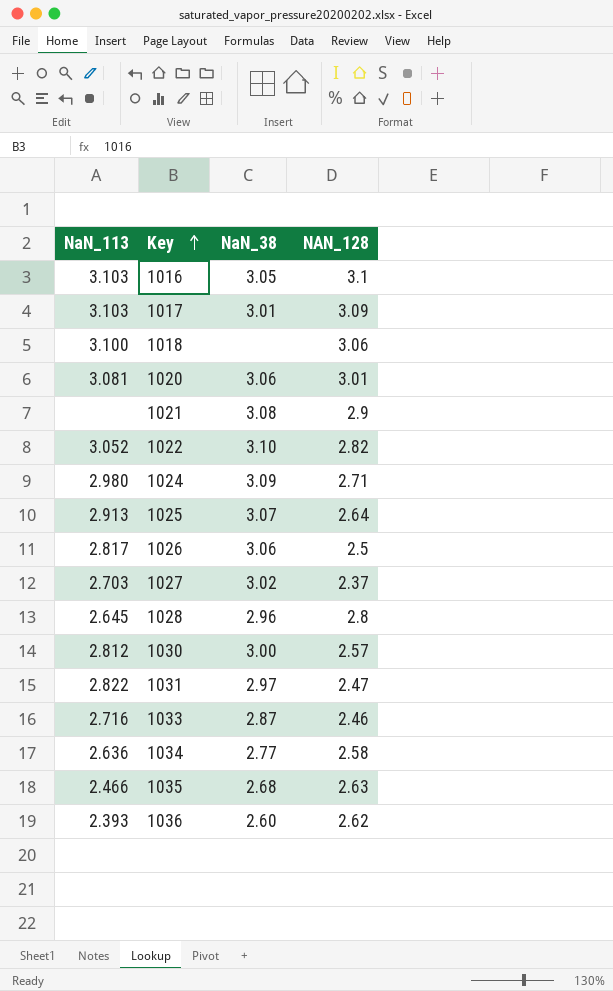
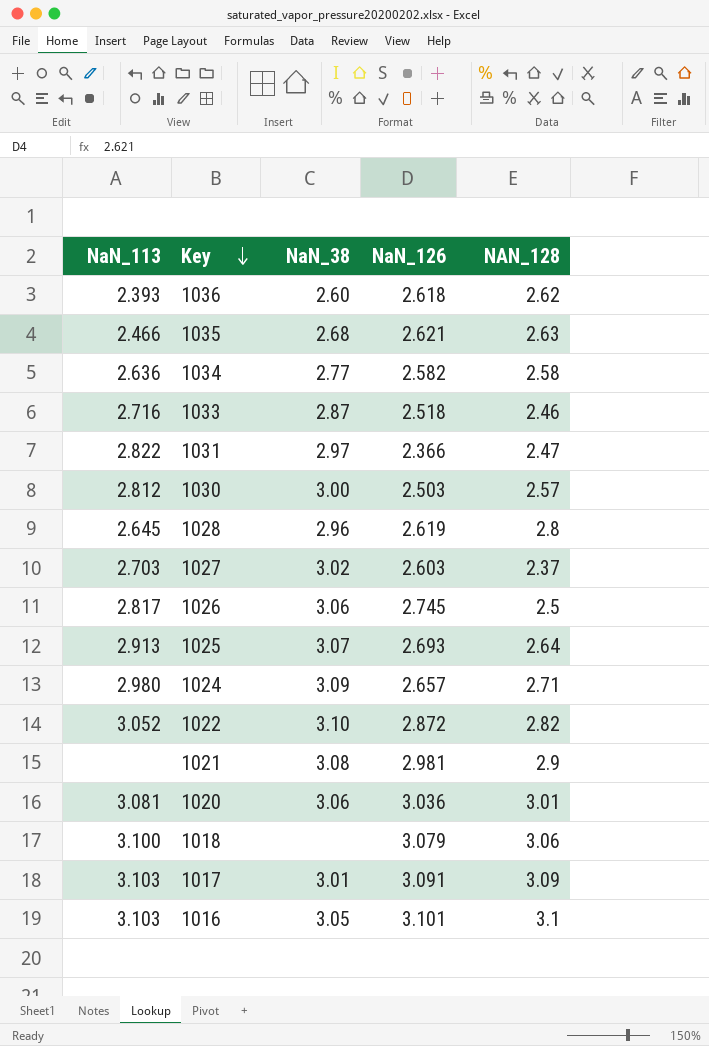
row order: Key ascending -> Key descending
column NaN_126 | position: none -> 4

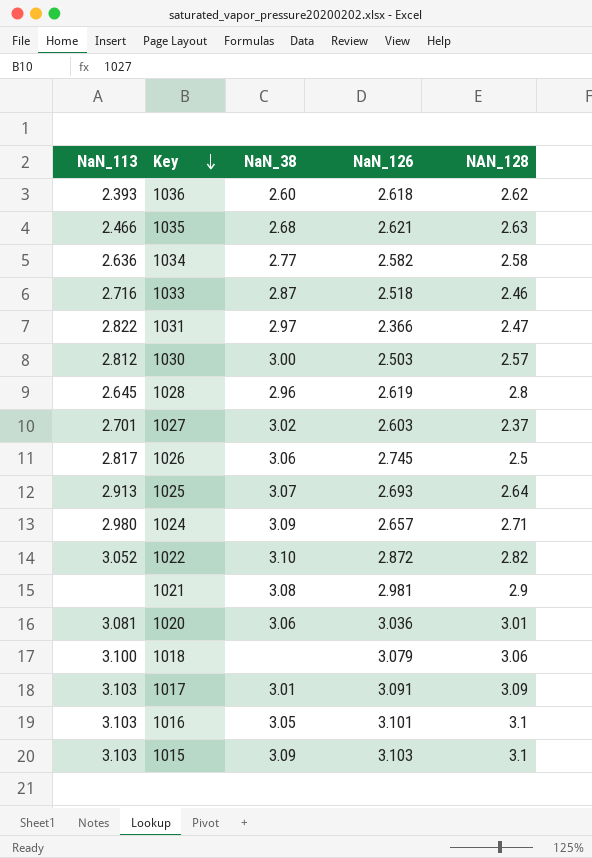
1027 | NaN_113: 2.703 -> 2.701
row 1015: none -> 3.103 | 3.09 | 3.103 | 3.1

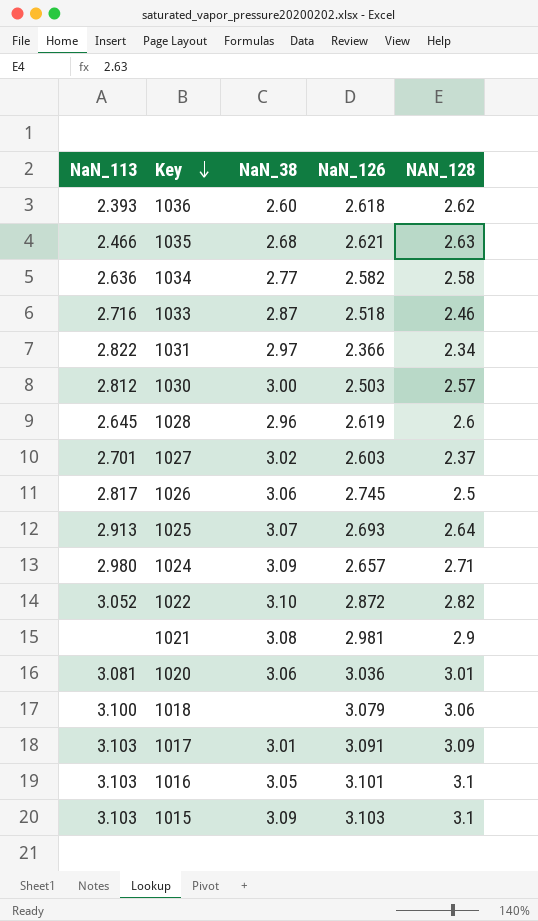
1031 | NAN_128: 2.47 -> 2.34
1028 | NAN_128: 2.8 -> 2.6

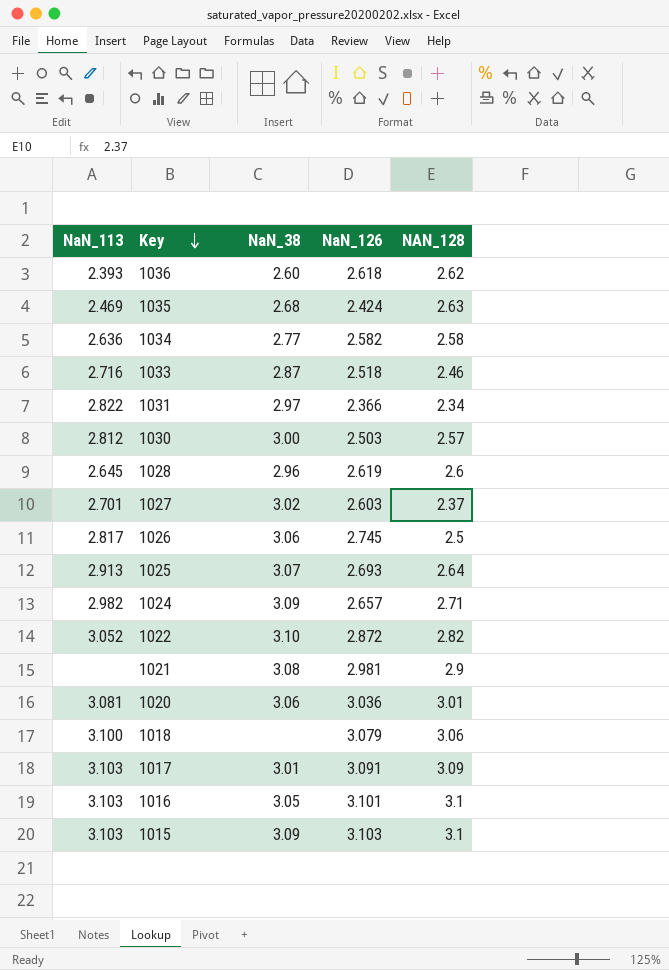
1035 | NaN_113: 2.466 -> 2.469
1035 | NaN_126: 2.621 -> 2.424
1024 | NaN_113: 2.980 -> 2.982

